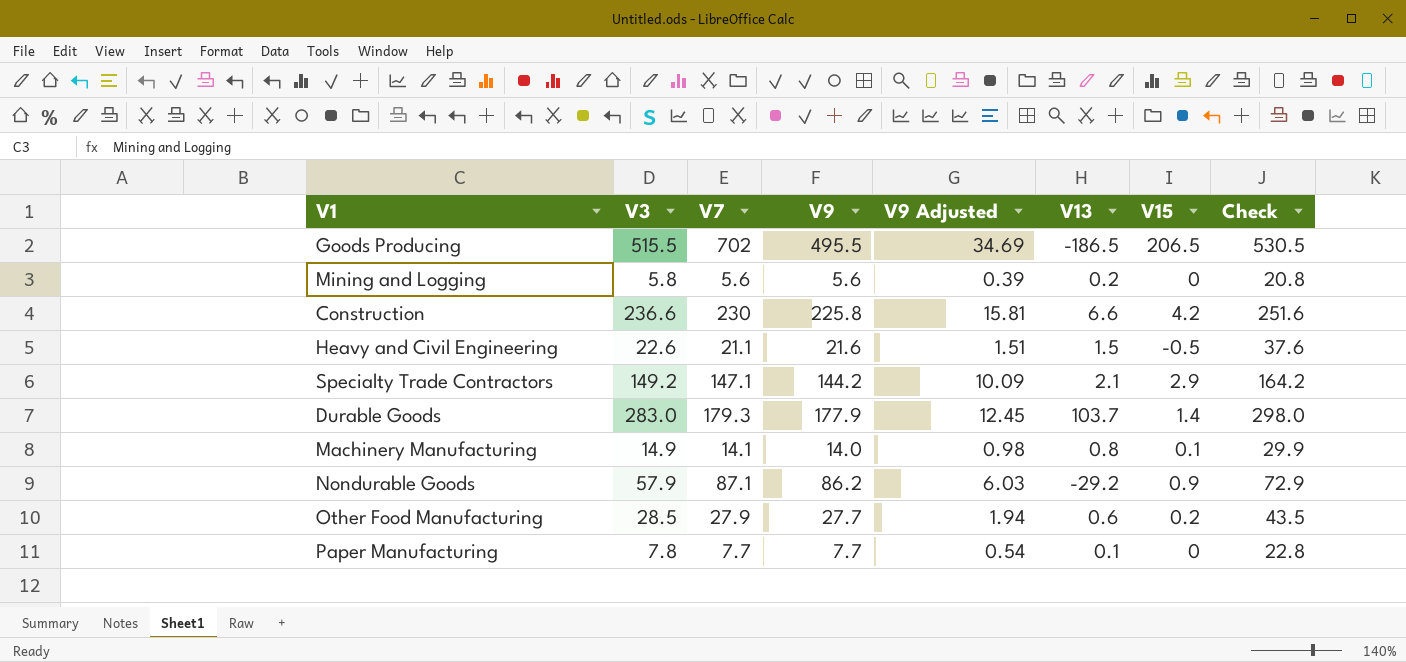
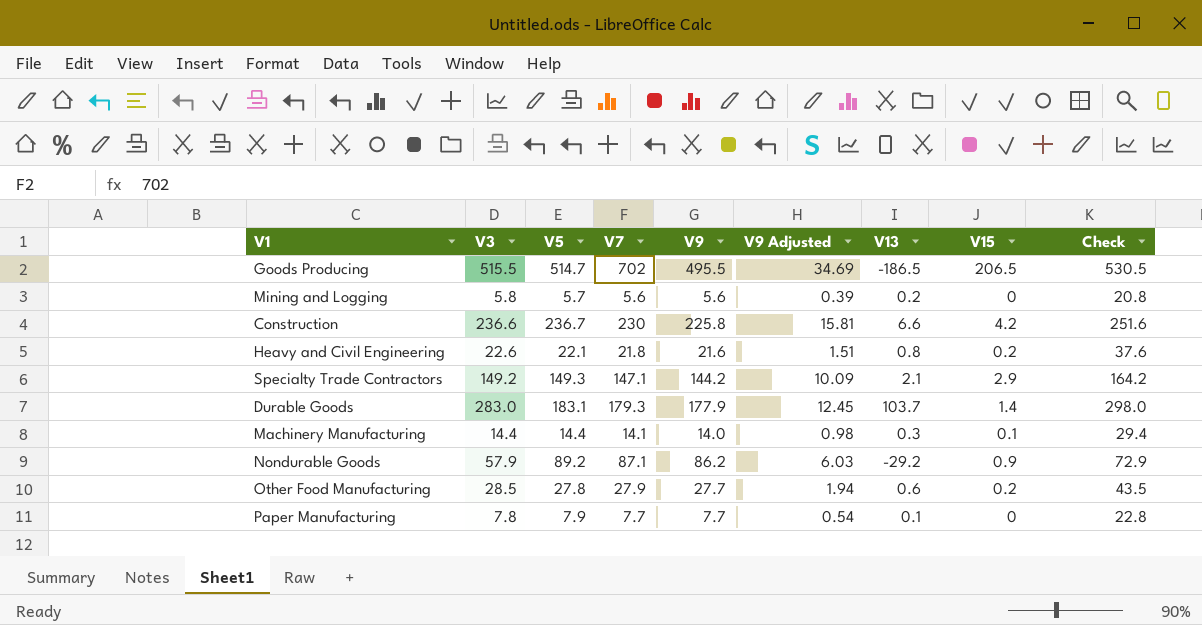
column V5 | position: none -> 3
Heavy and Civil Engineering | V7: 21.1 -> 21.8
Heavy and Civil Engineering | V13: 1.5 -> 0.8
Heavy and Civil Engineering | V15: -0.5 -> 0.2
Machinery Manufacturing | V3: 14.9 -> 14.4
Machinery Manufacturing | V13: 0.8 -> 0.3
Machinery Manufacturing | Check: 29.9 -> 29.4

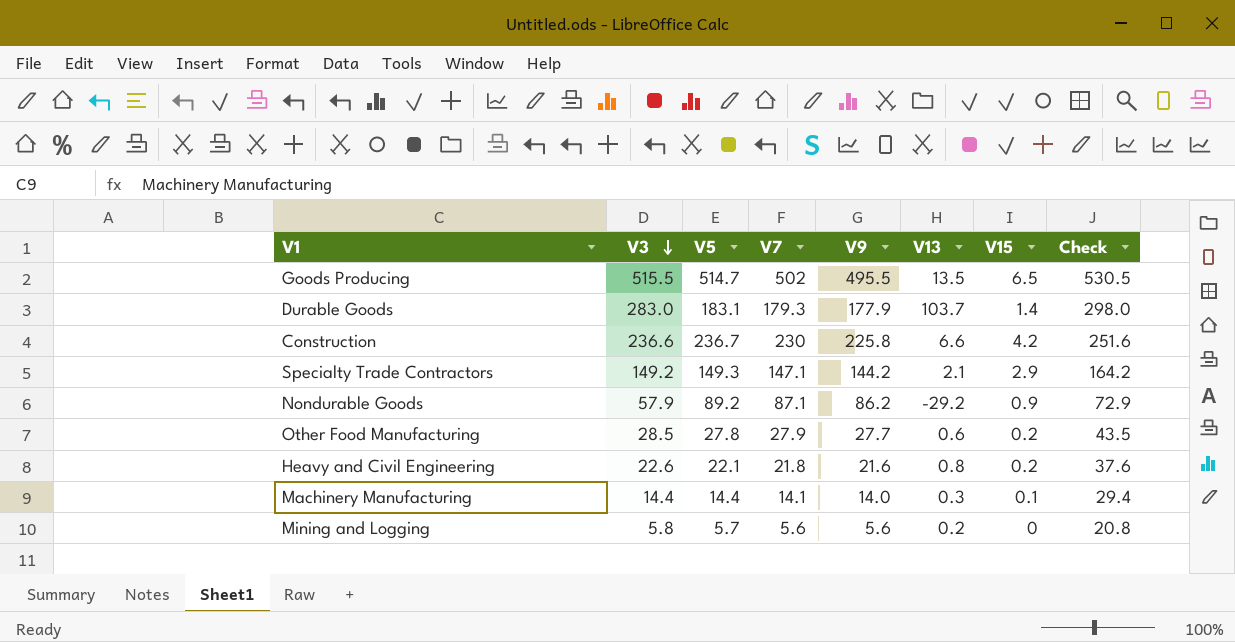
row order: none -> V3 descending
column V9 Adjusted | formula: [V9] * 0.07 -> none
row Paper Manufacturing: 7.8 | 7.9 | 7.7 | 7.7 | 0.54 | 0.1 | 0 | 22.8 -> none
Goods Producing | V7: 702 -> 502
Goods Producing | V13: -186.5 -> 13.5
Goods Producing | V15: 206.5 -> 6.5

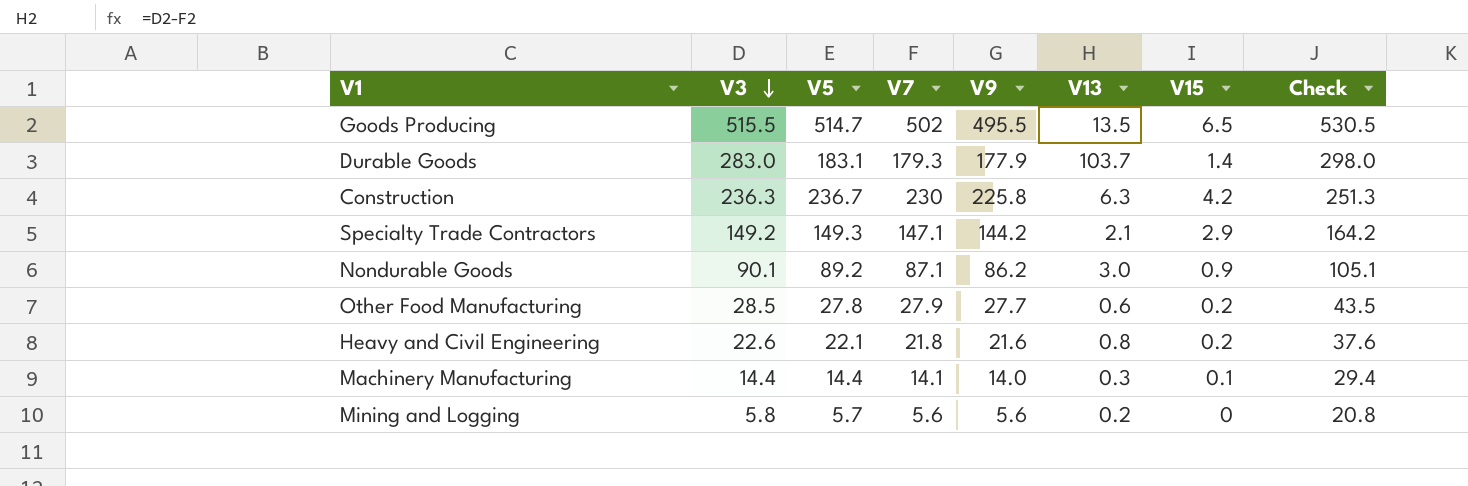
Construction | V3: 236.6 -> 236.3
Construction | V13: 6.6 -> 6.3
Construction | Check: 251.6 -> 251.3
Nondurable Goods | V3: 57.9 -> 90.1
Nondurable Goods | V13: -29.2 -> 3.0
Nondurable Goods | Check: 72.9 -> 105.1

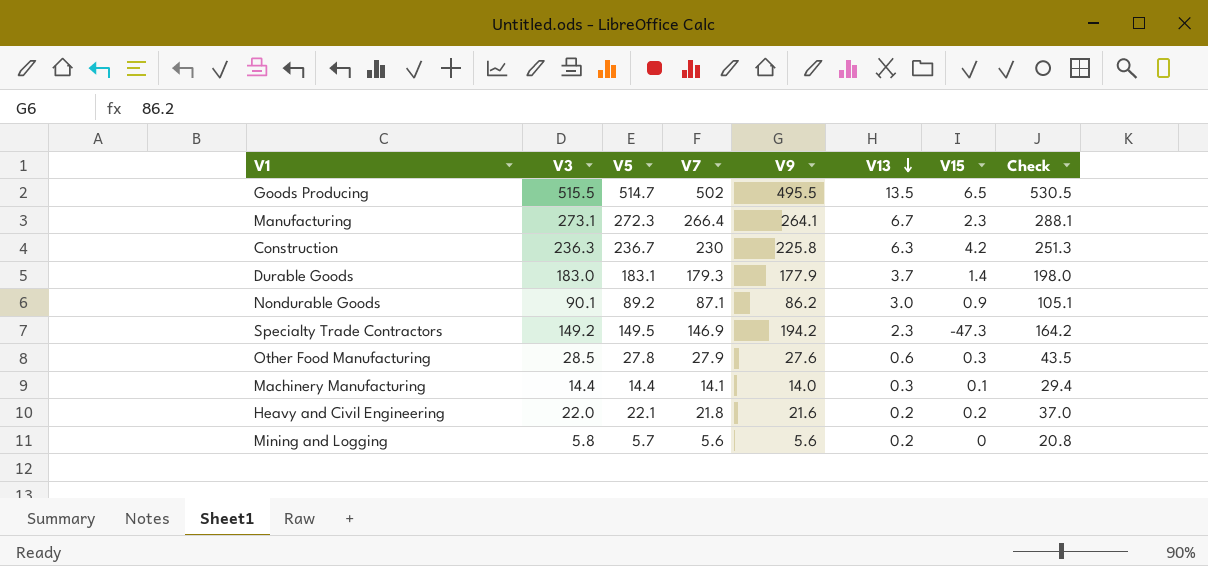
row order: V3 descending -> V13 descending
row Manufacturing: none -> 273.1 | 272.3 | 266.4 | 264.1 | 6.7 | 2.3 | 288.1
Durable Goods | V3: 283.0 -> 183.0
Durable Goods | V13: 103.7 -> 3.7
Durable Goods | Check: 298.0 -> 198.0
Specialty Trade Contractors | V5: 149.3 -> 149.5
Specialty Trade Contractors | V7: 147.1 -> 146.9
Specialty Trade Contractors | V9: 144.2 -> 194.2
Specialty Trade Contractors | V13: 2.1 -> 2.3
Specialty Trade Contractors | V15: 2.9 -> -47.3
Other Food Manufacturing | V9: 27.7 -> 27.6
Other Food Manufacturing | V15: 0.2 -> 0.3
Heavy and Civil Engineering | V3: 22.6 -> 22.0
Heavy and Civil Engineering | V13: 0.8 -> 0.2
Heavy and Civil Engineering | Check: 37.6 -> 37.0

